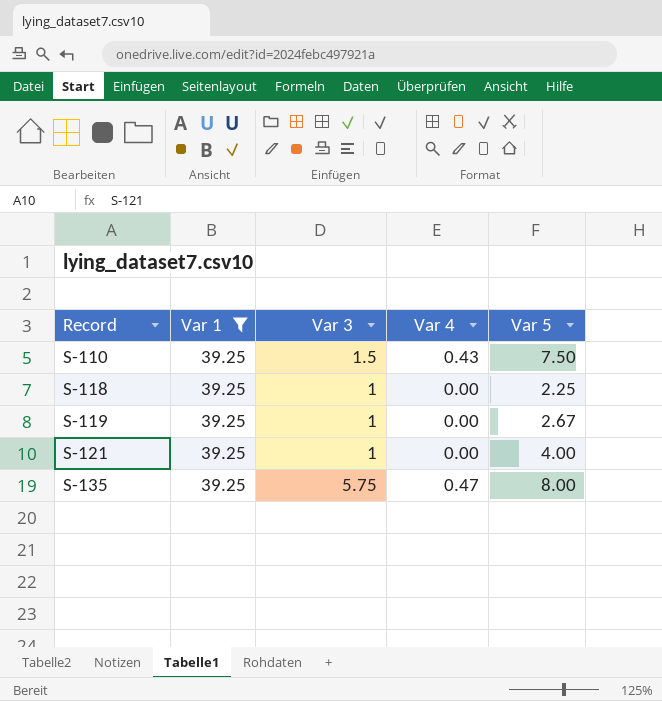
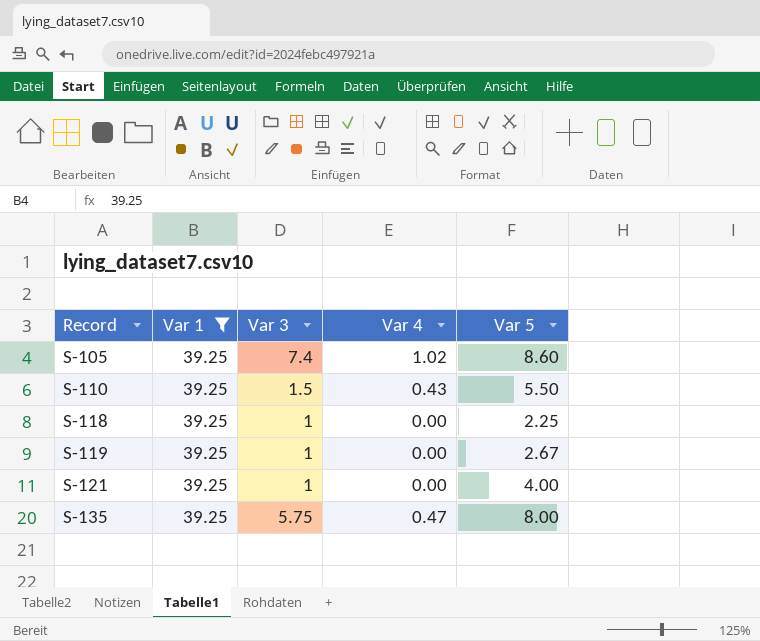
row S-105: none -> 39.25 | 7.4 | 1.02 | 8.60
S-110 | Var 5: 7.50 -> 5.50

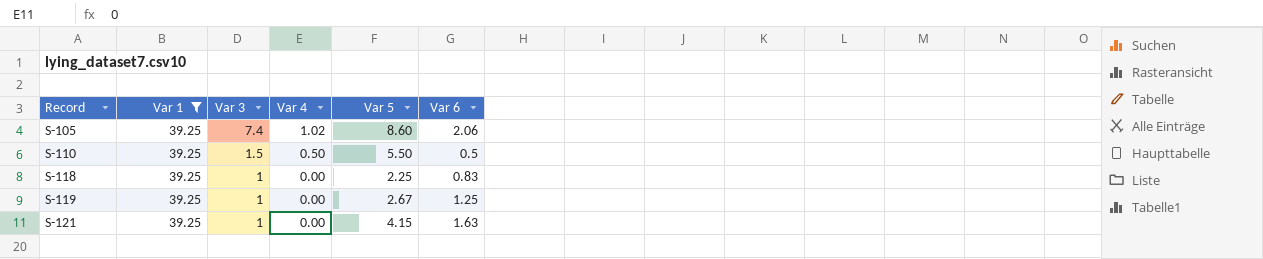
column Var 6 | position: none -> 6
row S-135: 39.25 | 5.75 | 0.47 | 8.00 -> none
S-110 | Var 4: 0.43 -> 0.50
S-121 | Var 5: 4.00 -> 4.15

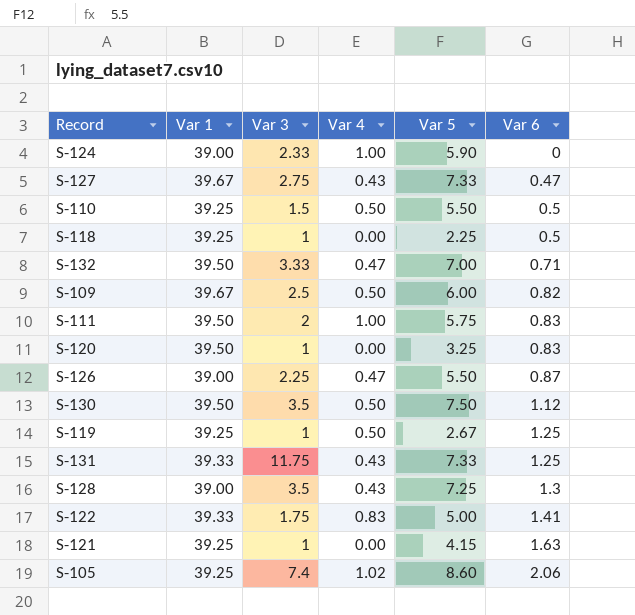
filter: Var 1 = 39.25 -> none
row order: Record ascending -> Var 6 ascending
S-118 | Var 6: 0.83 -> 0.5
S-119 | Var 4: 0.00 -> 0.50

